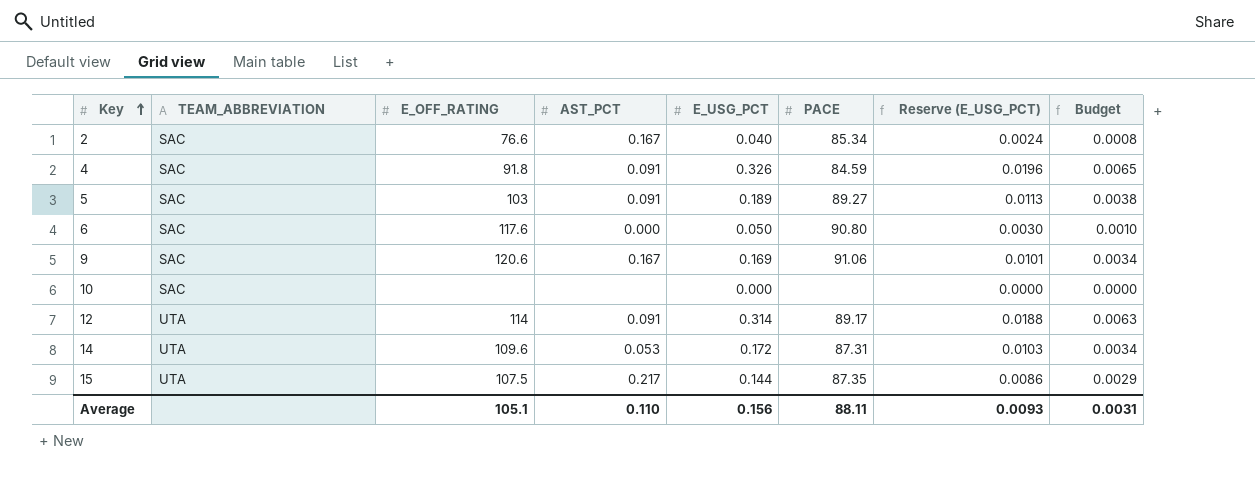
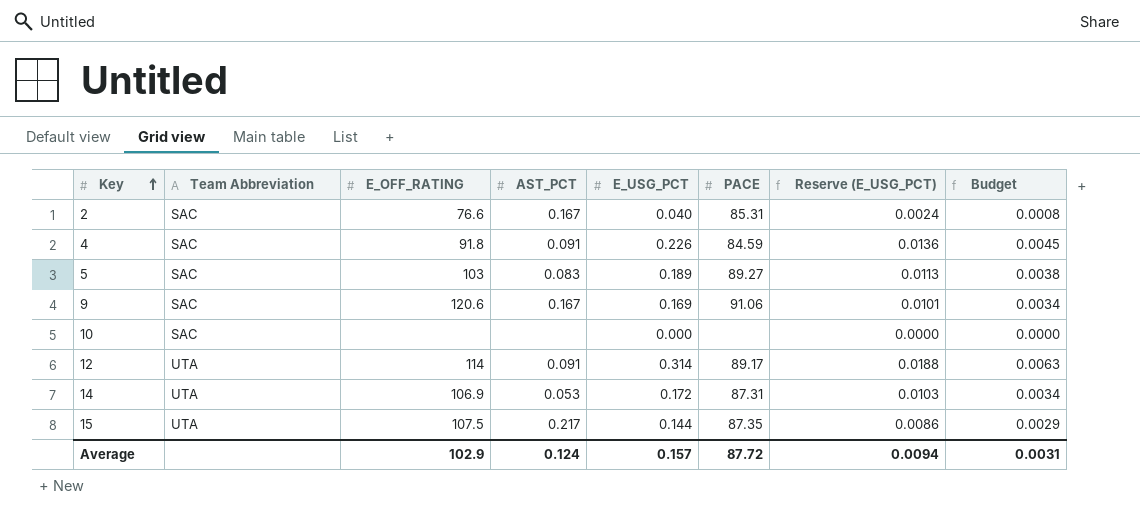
column name: TEAM_ABBREVIATION -> Team Abbreviation
row 6: SAC | 117.6 | 0.000 | 0.050 | 90.80 | 0.0030 | 0.0010 -> none
2 | PACE: 85.34 -> 85.31
4 | E_USG_PCT: 0.326 -> 0.226
4 | Reserve (E_USG_PCT): 0.0196 -> 0.0136
4 | Budget: 0.0065 -> 0.0045
5 | AST_PCT: 0.091 -> 0.083
14 | E_OFF_RATING: 109.6 -> 106.9
Average | E_OFF_RATING: 105.1 -> 102.9
Average | AST_PCT: 0.110 -> 0.124
Average | E_USG_PCT: 0.156 -> 0.157
Average | PACE: 88.11 -> 87.72
Average | Reserve (E_USG_PCT): 0.0093 -> 0.0094

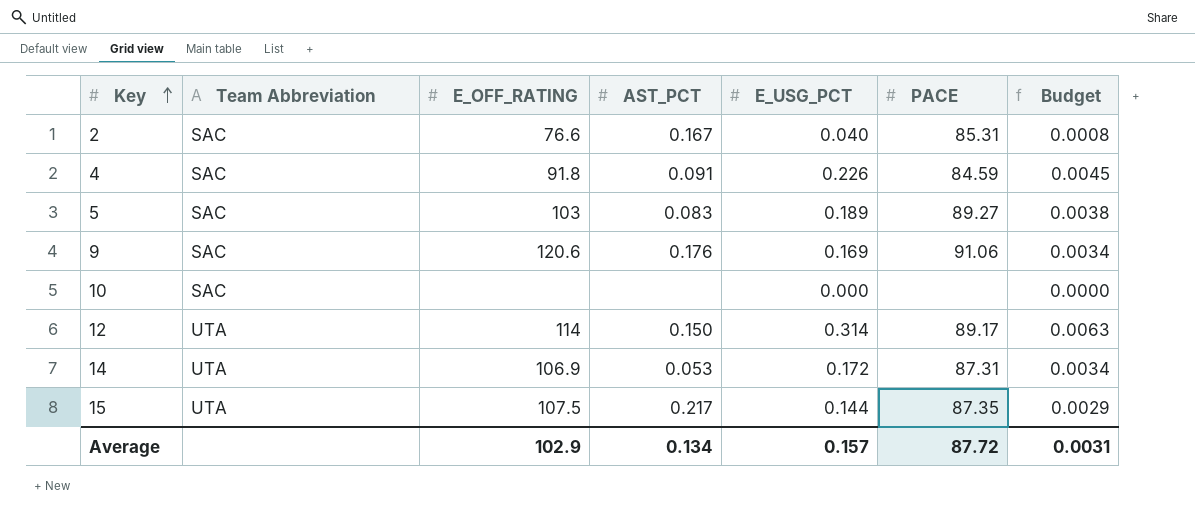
column Reserve (E_USG_PCT) | formula: [E_USG_PCT] * 0.06 -> none
9 | AST_PCT: 0.167 -> 0.176
12 | AST_PCT: 0.091 -> 0.150
Average | AST_PCT: 0.124 -> 0.134

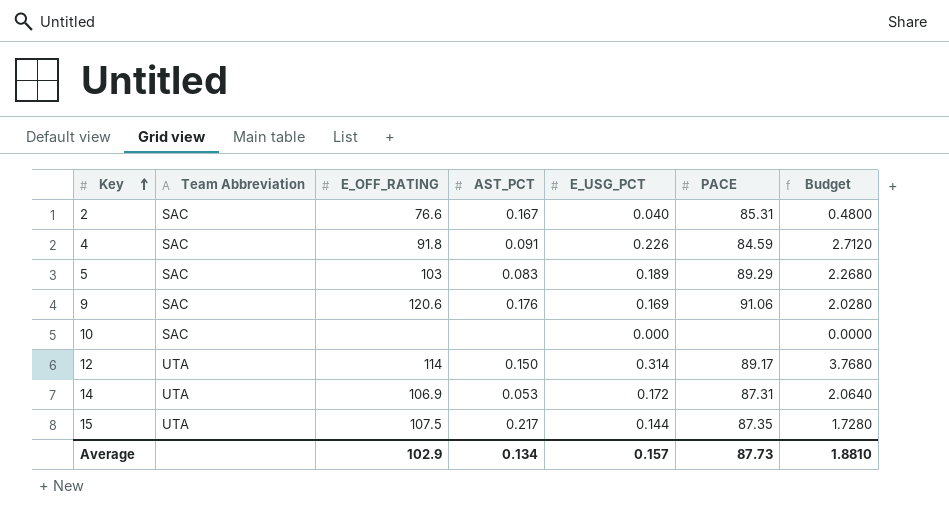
column Budget | formula: [E_USG_PCT] * 0.02 -> [E_USG_PCT] * 12
5 | PACE: 89.27 -> 89.29
Average | PACE: 87.72 -> 87.73
Average | Budget: 0.0031 -> 1.8810

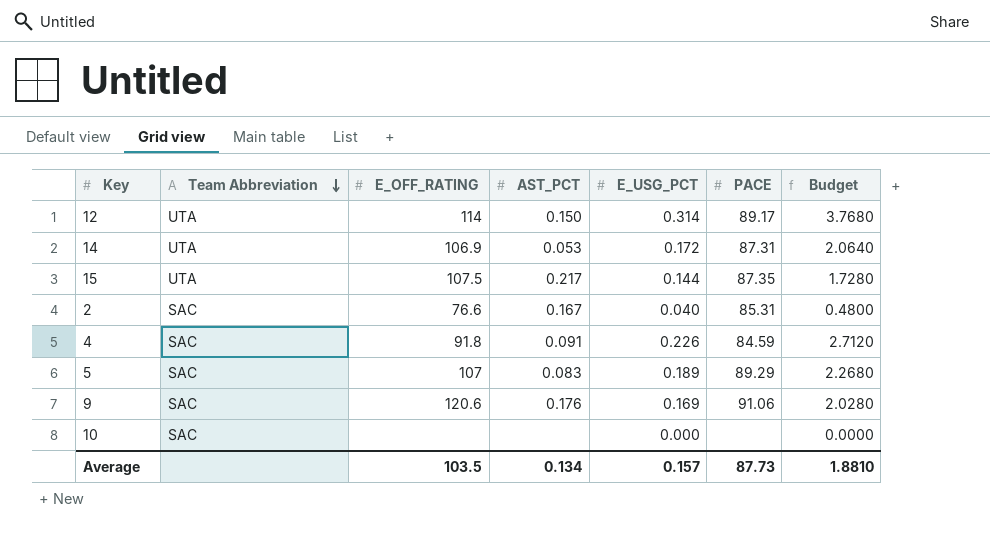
row order: Key ascending -> Team Abbreviation descending
5 | E_OFF_RATING: 103 -> 107
Average | E_OFF_RATING: 102.9 -> 103.5

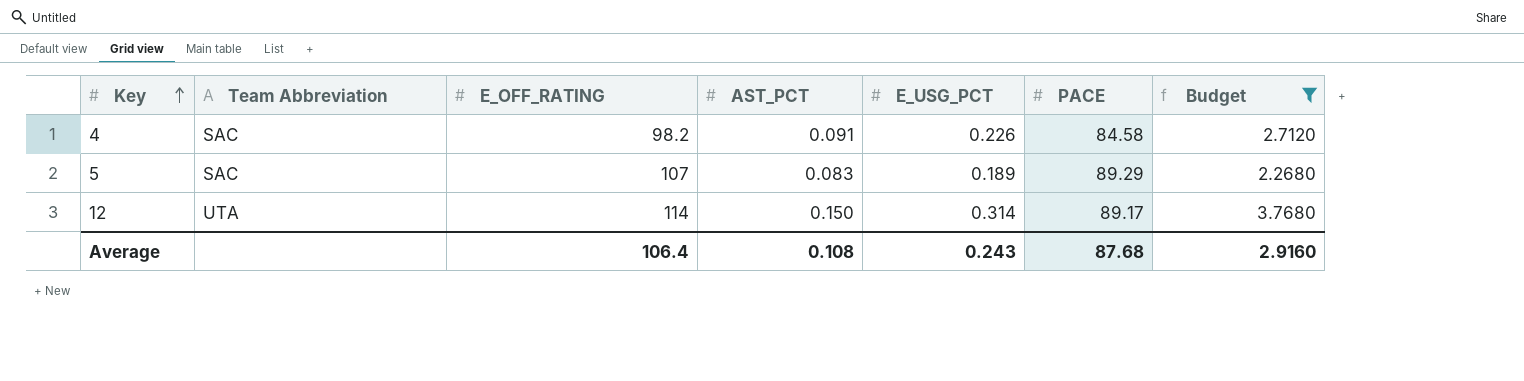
filter: none -> Budget >= 2.2680
row order: Team Abbreviation descending -> Key ascending
4 | E_OFF_RATING: 91.8 -> 98.2
4 | PACE: 84.59 -> 84.58
Average | E_OFF_RATING: 103.5 -> 106.4
Average | AST_PCT: 0.134 -> 0.108
Average | E_USG_PCT: 0.157 -> 0.243
Average | PACE: 87.73 -> 87.68
Average | Budget: 1.8810 -> 2.9160

